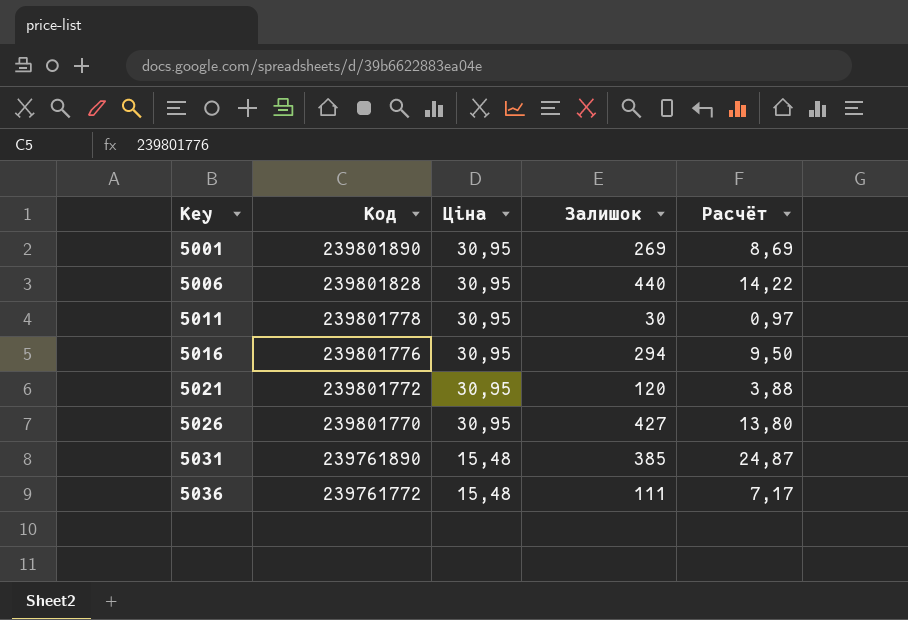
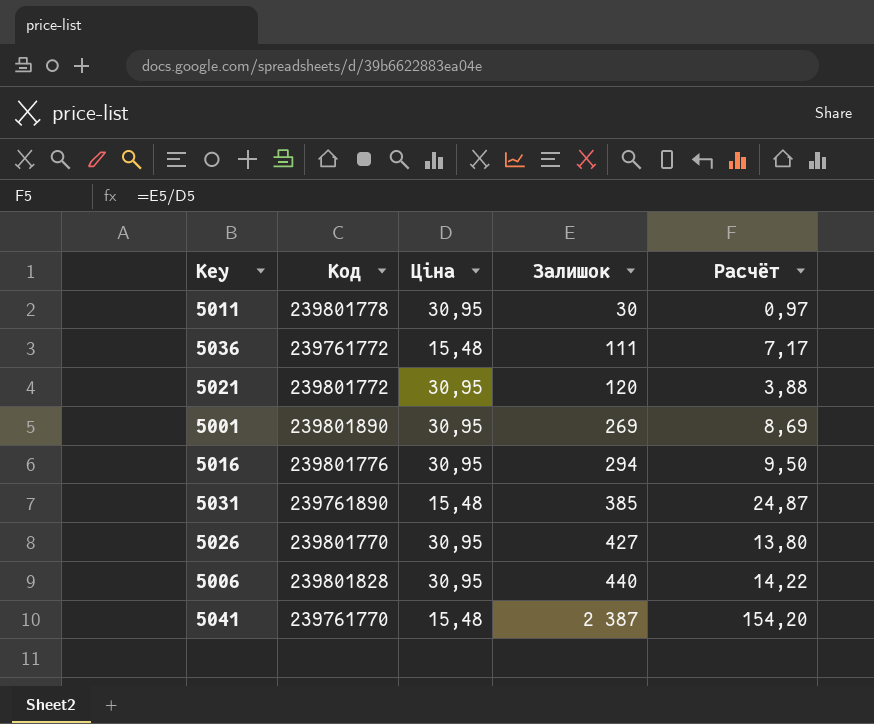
row order: Key ascending -> Залишок ascending
row 5041: none -> 239761770 | 15,48 | 2 387 | 154,20

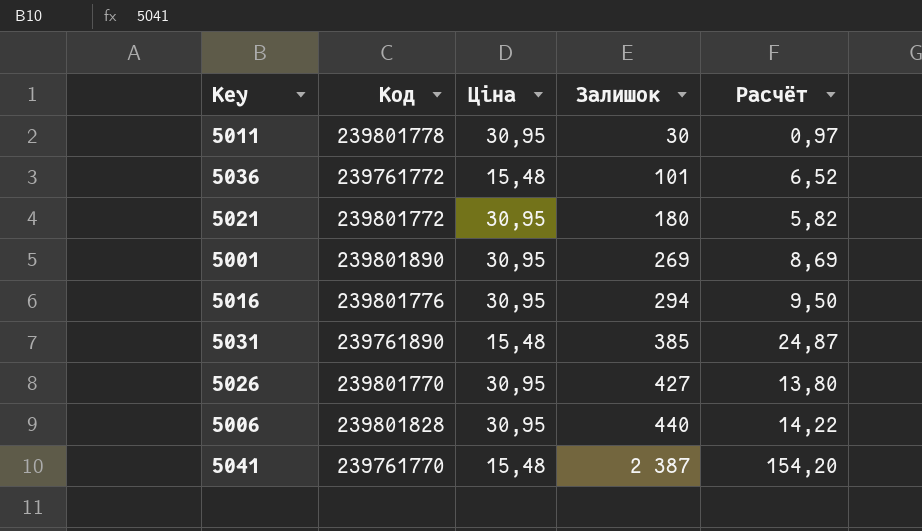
5036 | Залишок: 111 -> 101
5036 | Расчёт: 7,17 -> 6,52
5021 | Залишок: 120 -> 180
5021 | Расчёт: 3,88 -> 5,82

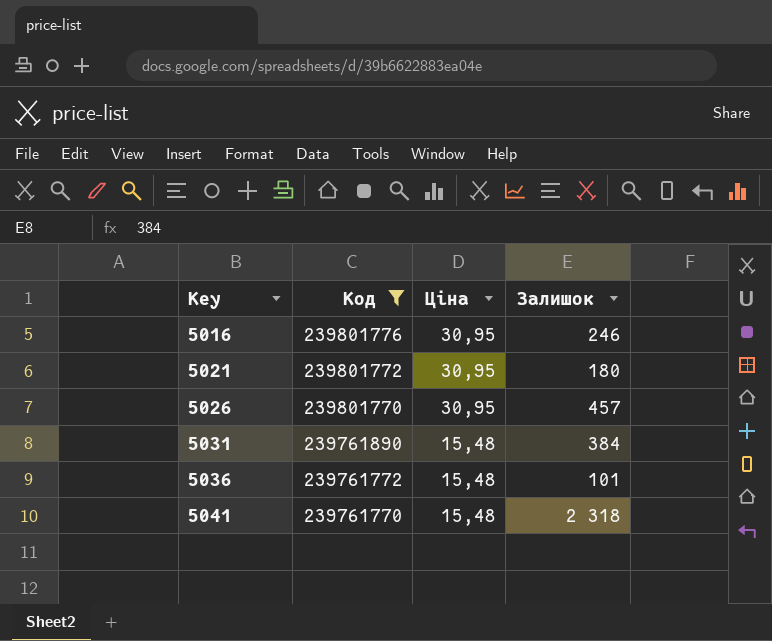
filter: none -> Код <= 239801776
row order: Залишок ascending -> Key ascending
column Расчёт | formula: [Залишок] / [Ціна] -> none
5016 | Залишок: 294 -> 246
5026 | Залишок: 427 -> 457
5031 | Залишок: 385 -> 384
5041 | Залишок: 2 387 -> 2 318

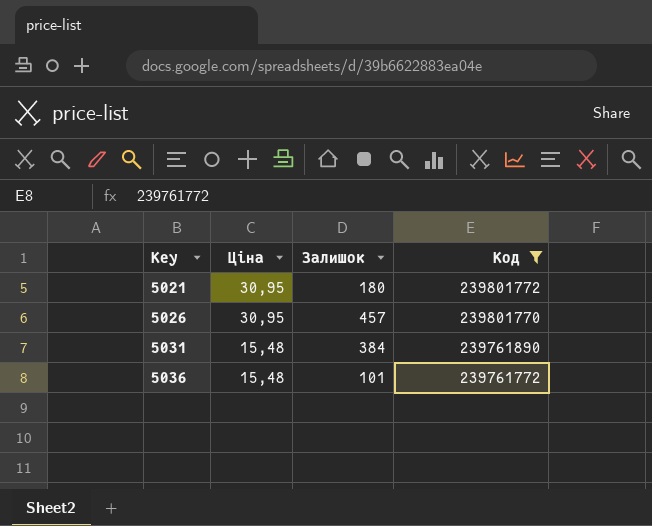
column Код | position: 2 -> 4
row 5016: 239801776 | 30,95 | 246 -> none
row 5041: 239761770 | 15,48 | 2 318 -> none

